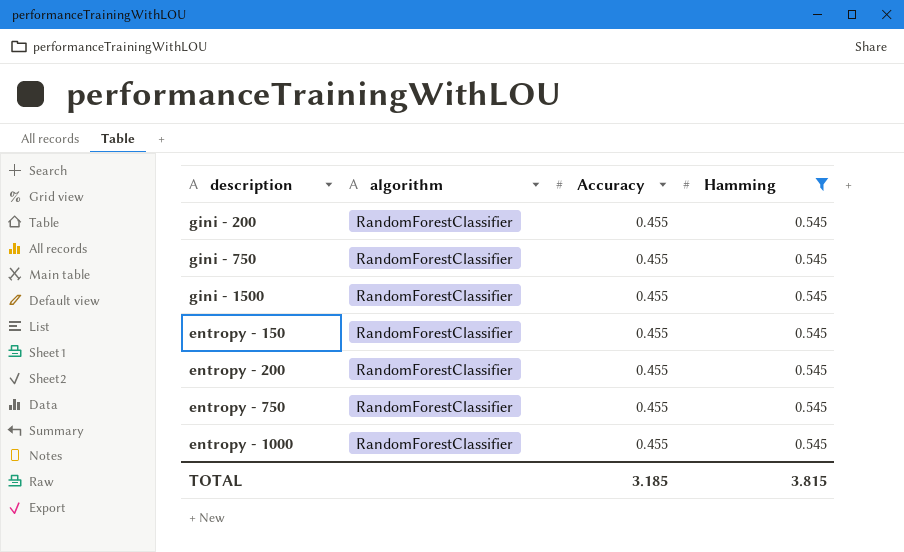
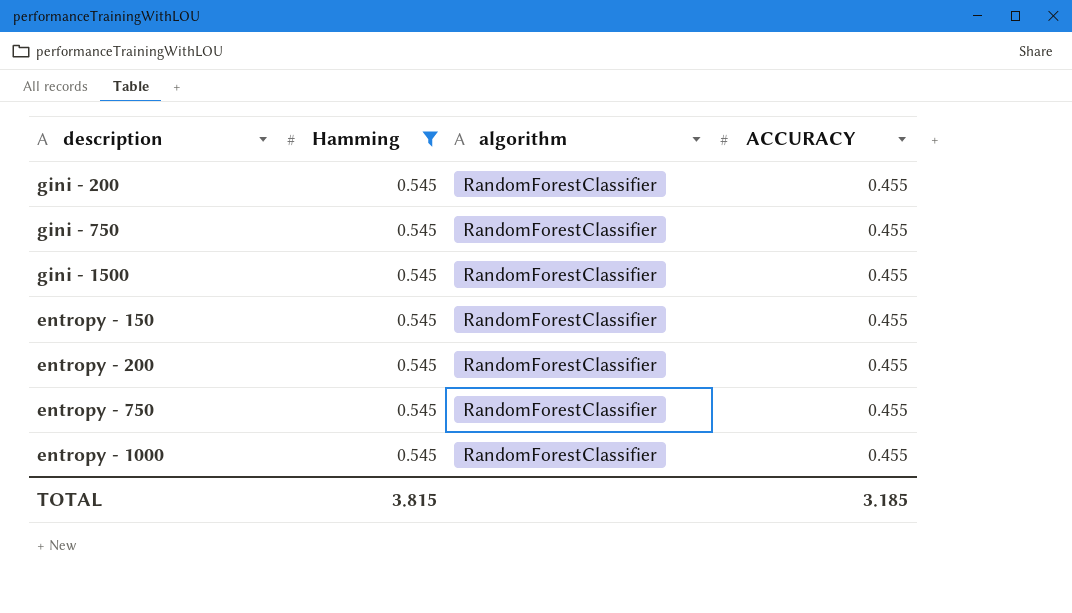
column Hamming | position: 4 -> 2
column name: Accuracy -> ACCURACY

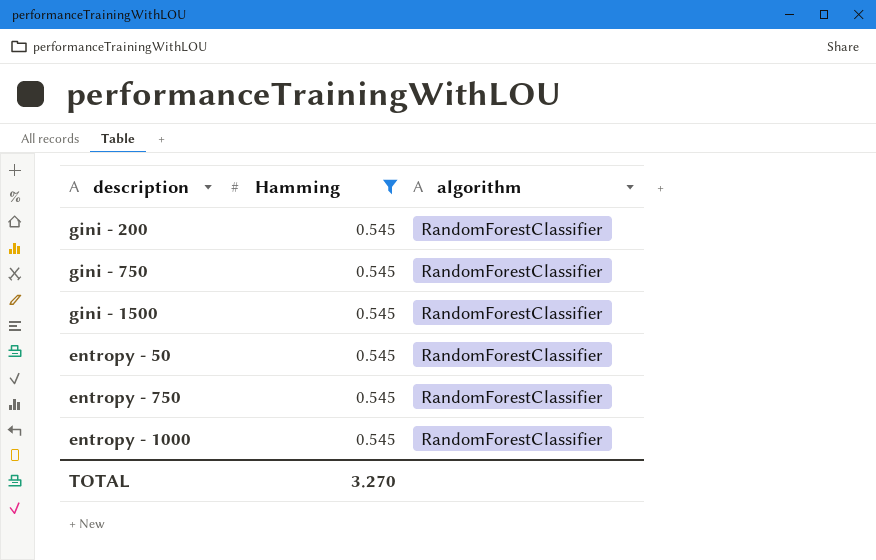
column ACCURACY | position: 4 -> none
row entropy - 150: 0.545 | RandomForestClassifier | 0.455 -> none
row entropy - 200: 0.545 | RandomForestClassifier | 0.455 -> none
row entropy - 50: none -> 0.545 | RandomForestClassifier
TOTAL | Hamming: 3.815 -> 3.270

